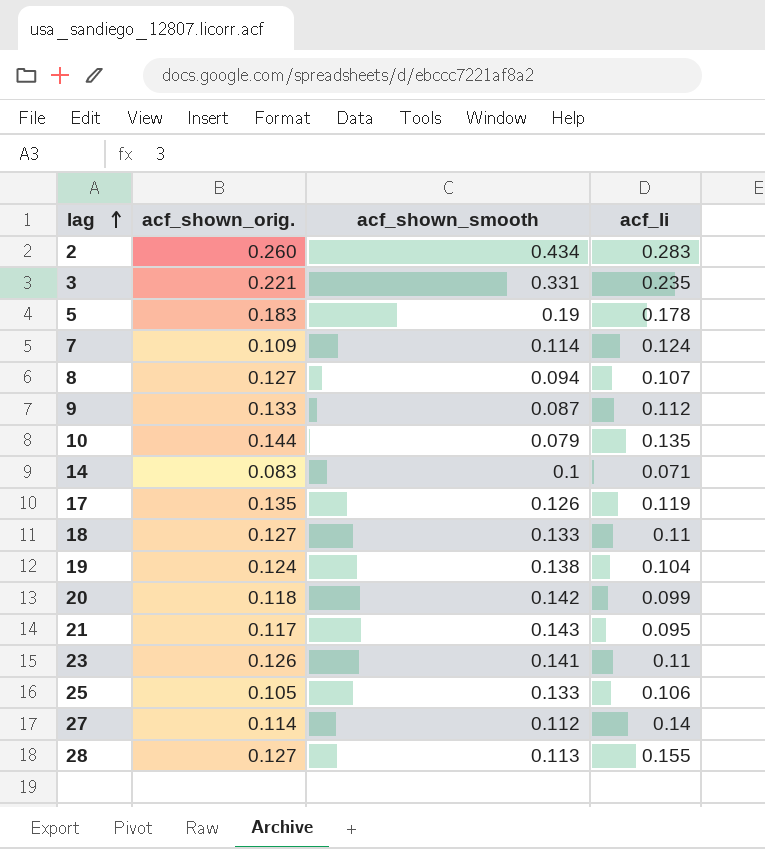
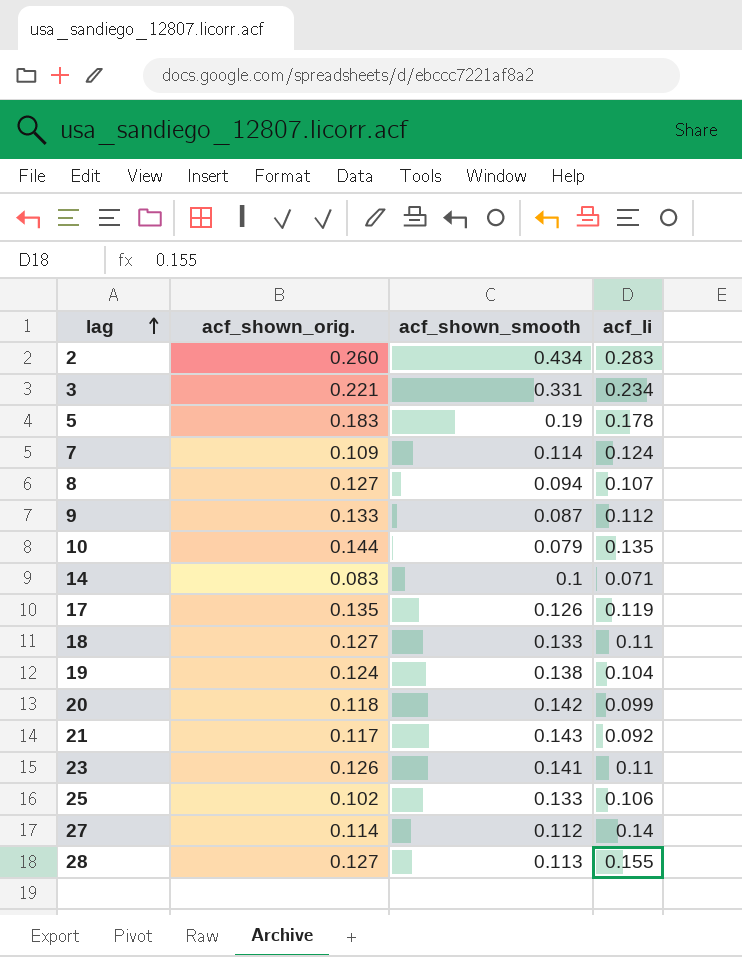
3 | acf_li: 0.235 -> 0.234
21 | acf_li: 0.095 -> 0.092
25 | acf_shown_orig.: 0.105 -> 0.102

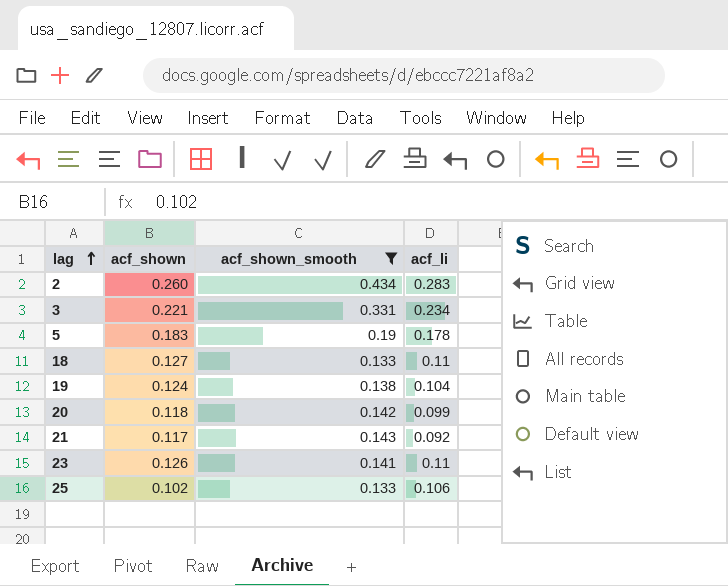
filter: none -> acf_shown_smooth >= 0.133
column name: acf_shown_orig. -> acf_shown

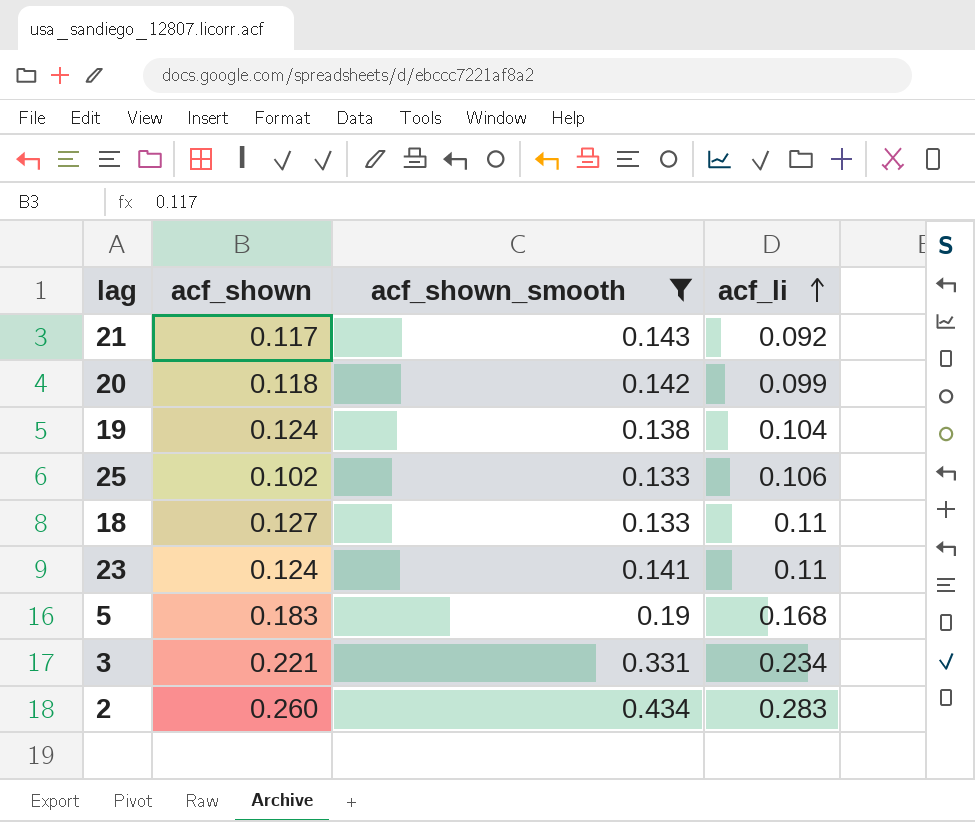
row order: lag ascending -> acf_li ascending
23 | acf_shown: 0.126 -> 0.124
5 | acf_li: 0.178 -> 0.168

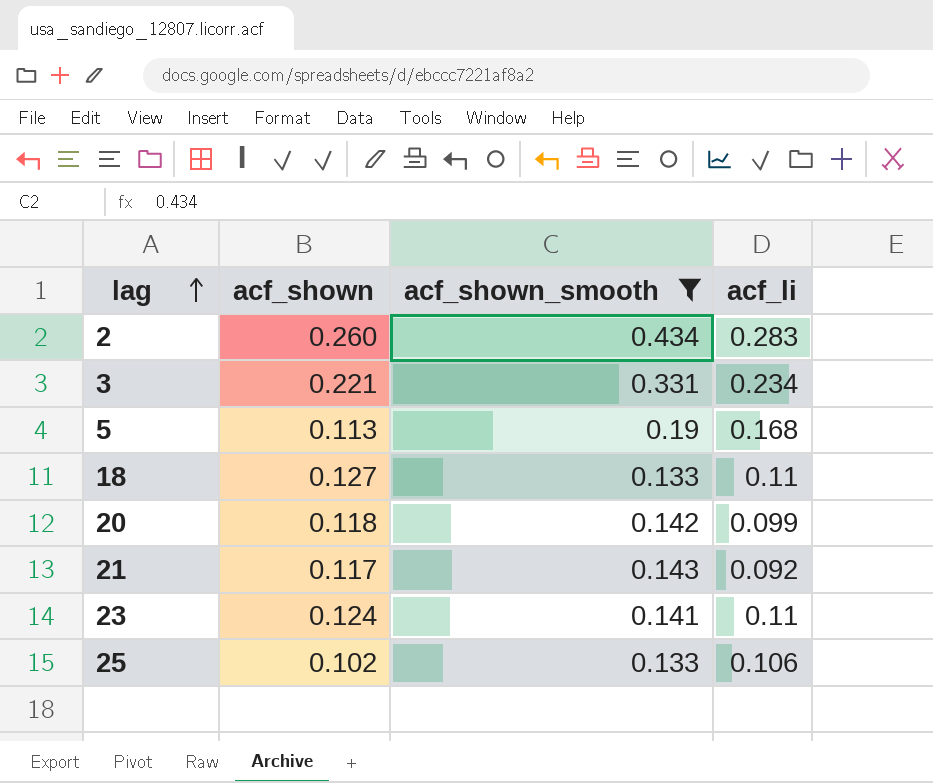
row order: acf_li ascending -> lag ascending
row 19: 0.124 | 0.138 | 0.104 -> none
5 | acf_shown: 0.183 -> 0.113

